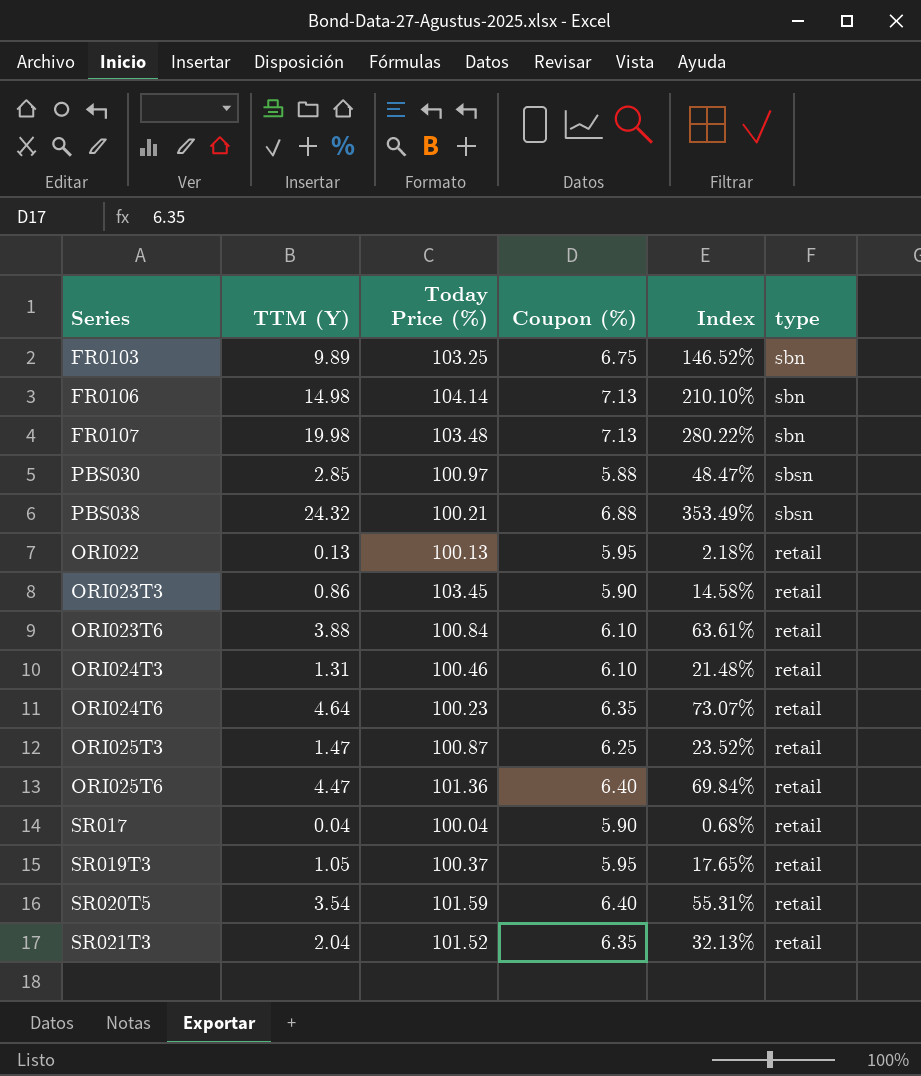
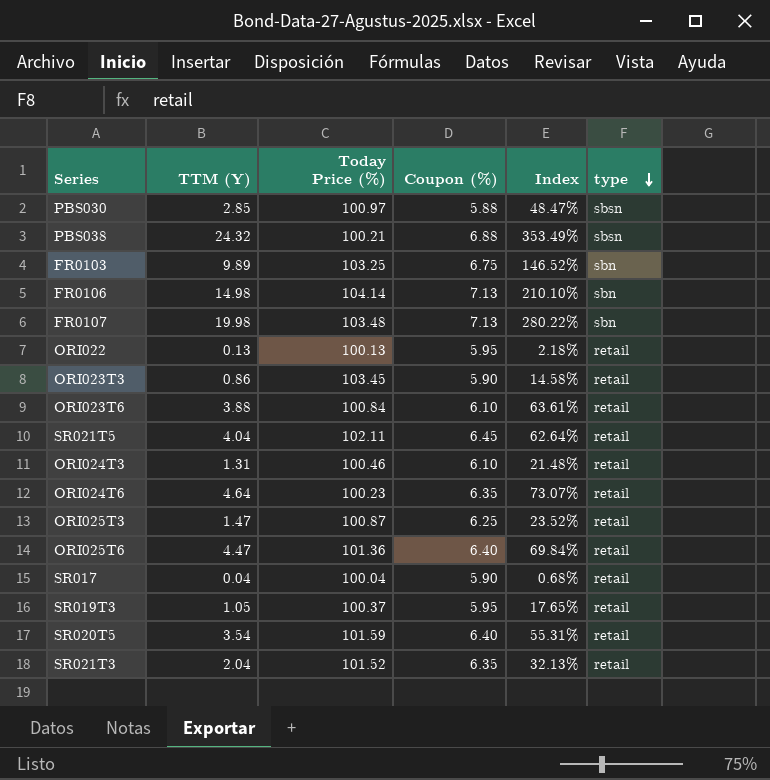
row order: none -> type descending
row SR021T5: none -> 4.04 | 102.11 | 6.45 | 62.64% | retail

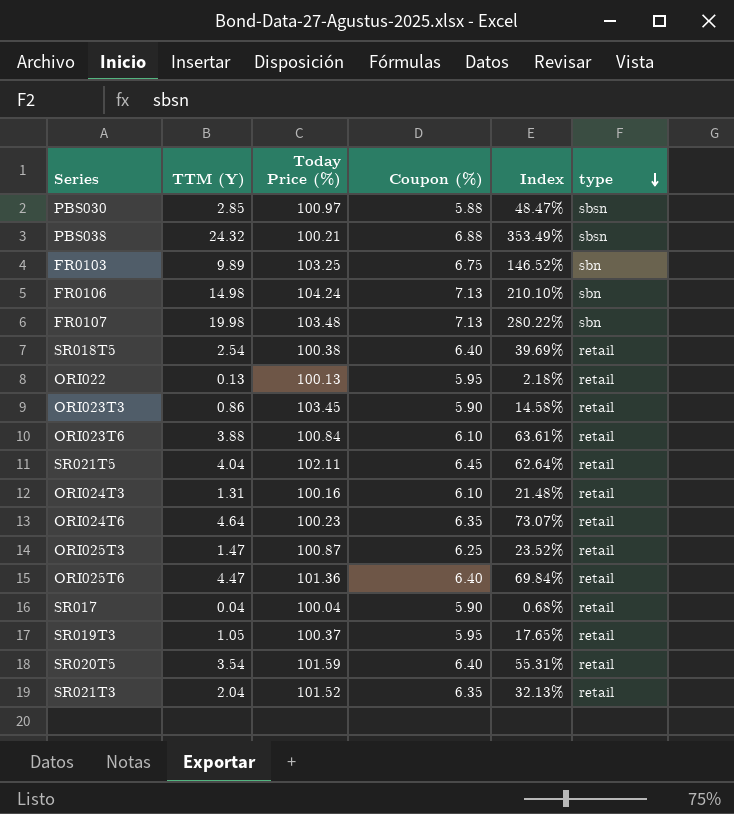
FR0106 | Today Price (%): 104.14 -> 104.24
row SR018T5: none -> 2.54 | 100.38 | 6.40 | 39.69% | retail
ORI024T3 | Today Price (%): 100.46 -> 100.16

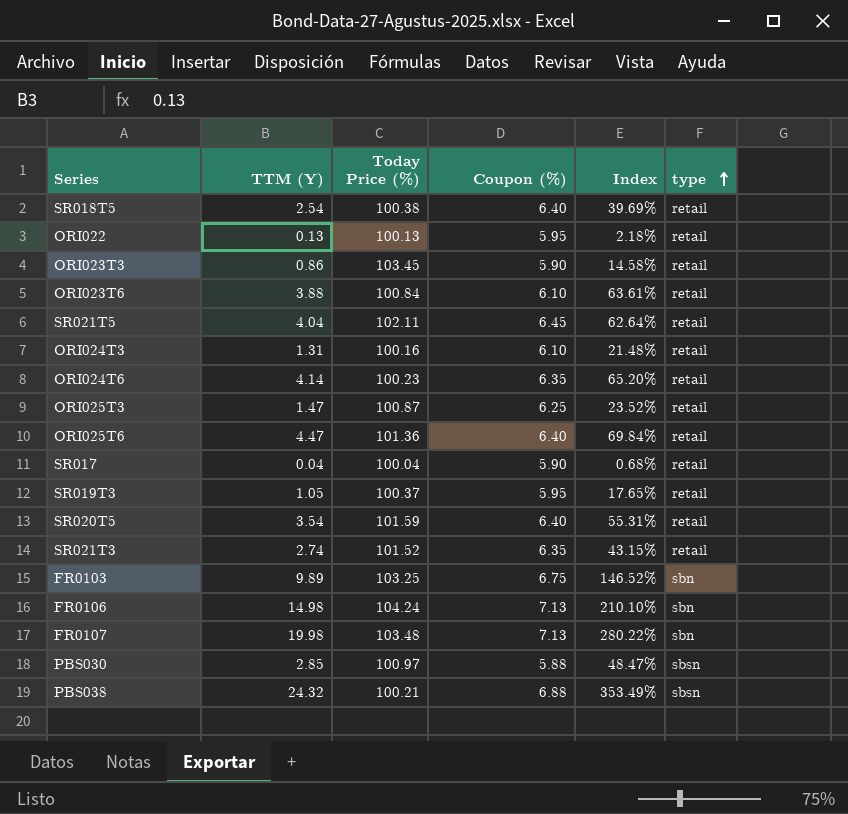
row order: type descending -> type ascending
ORI024T6 | TTM (Y): 4.64 -> 4.14
ORI024T6 | Index: 73.07% -> 65.20%
SR021T3 | TTM (Y): 2.04 -> 2.74
SR021T3 | Index: 32.13% -> 43.15%

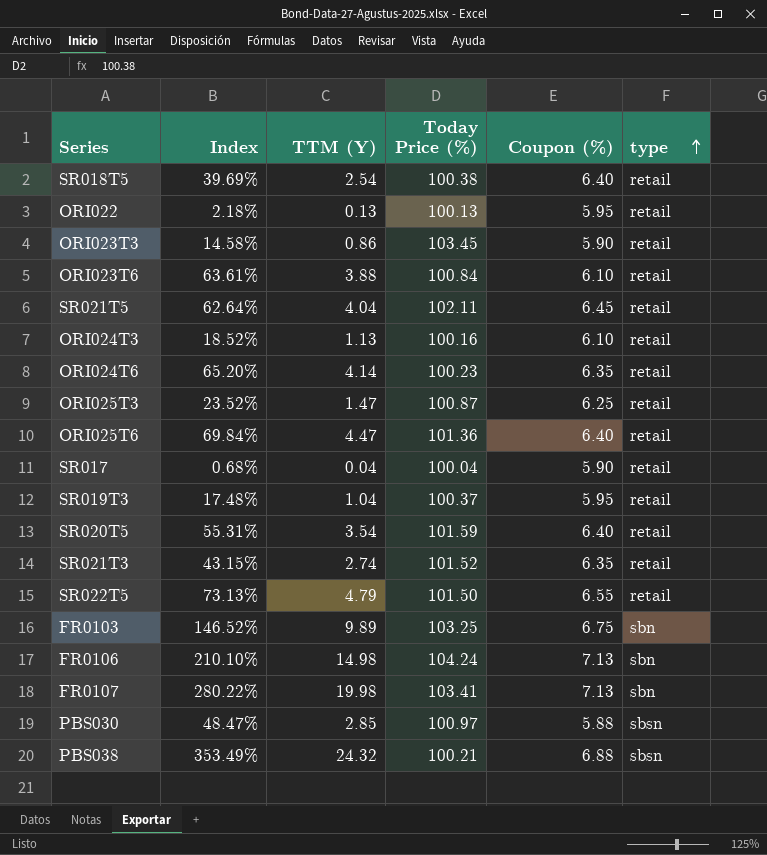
column Index | position: 5 -> 2
ORI024T3 | Index: 21.48% -> 18.52%
ORI024T3 | TTM (Y): 1.31 -> 1.13
SR019T3 | Index: 17.65% -> 17.48%
SR019T3 | TTM (Y): 1.05 -> 1.04
row SR022T5: none -> 73.13% | 4.79 | 101.50 | 6.55 | retail
FR0107 | Today Price (%): 103.48 -> 103.41

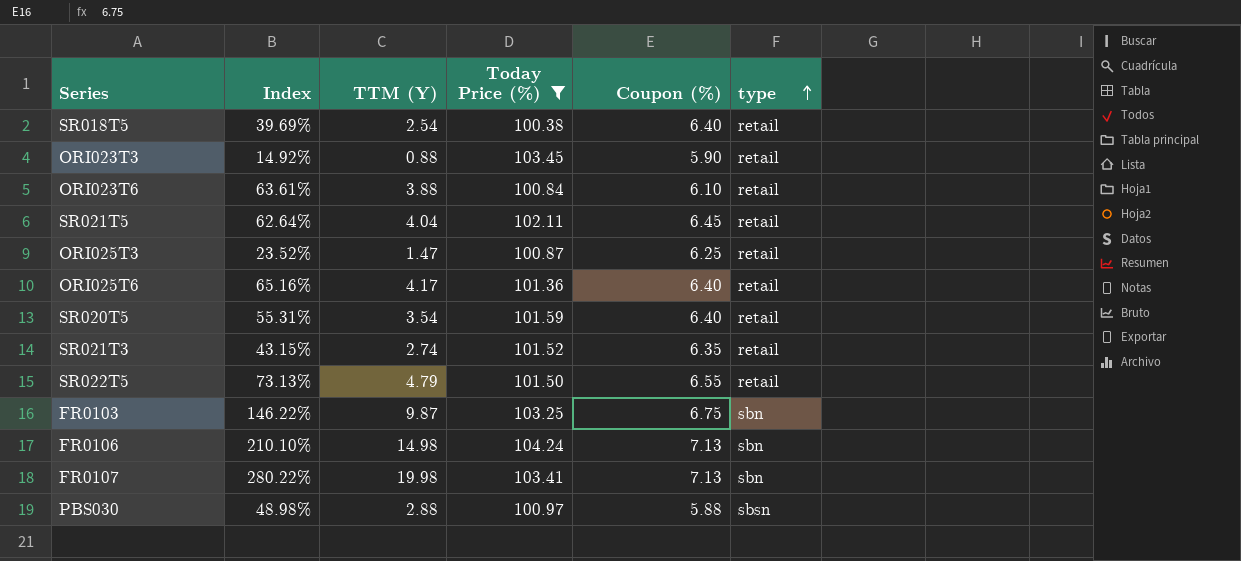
filter: none -> Today Price (%) >= 100.38
ORI023T3 | Index: 14.58% -> 14.92%
ORI023T3 | TTM (Y): 0.86 -> 0.88
ORI025T6 | Index: 69.84% -> 65.16%
ORI025T6 | TTM (Y): 4.47 -> 4.17
FR0103 | Index: 146.52% -> 146.22%
FR0103 | TTM (Y): 9.89 -> 9.87
PBS030 | Index: 48.47% -> 48.98%
PBS030 | TTM (Y): 2.85 -> 2.88

